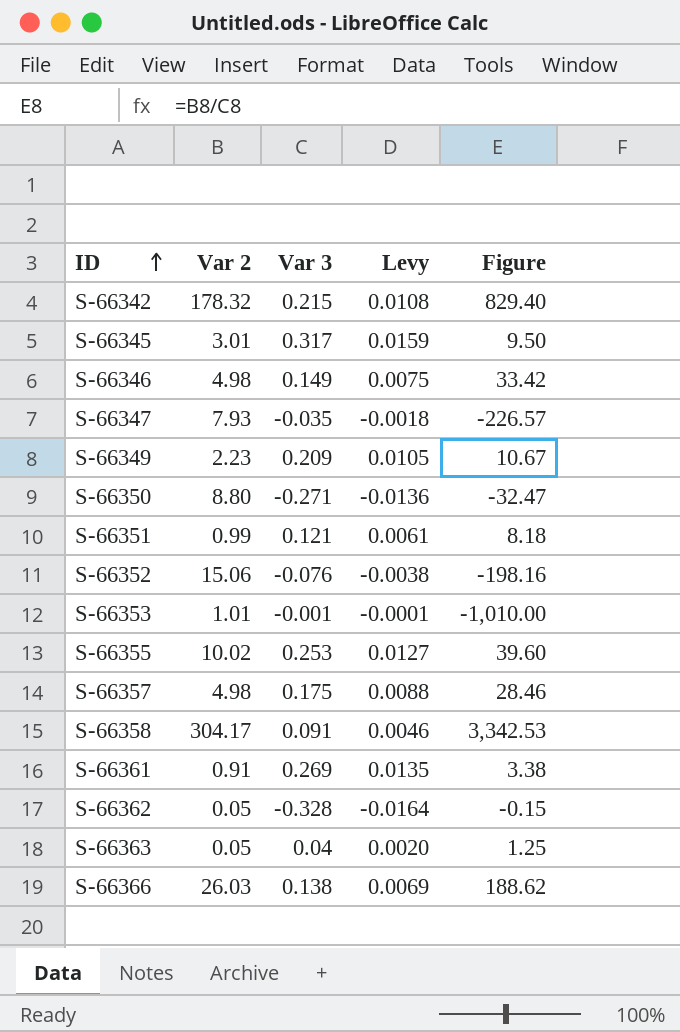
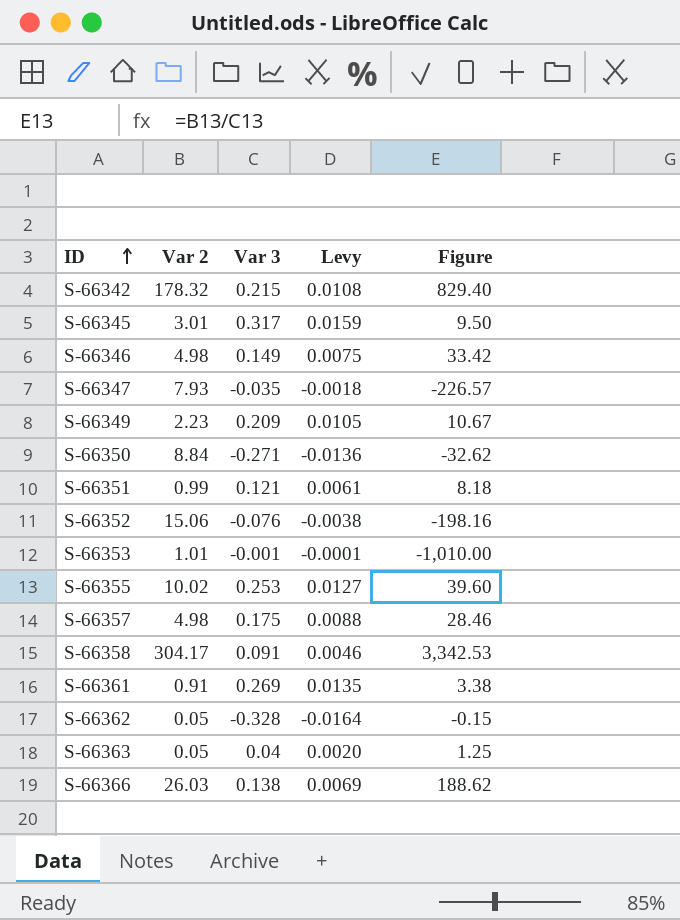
S-66350 | Var 2: 8.80 -> 8.84
S-66350 | Figure: -32.47 -> -32.62

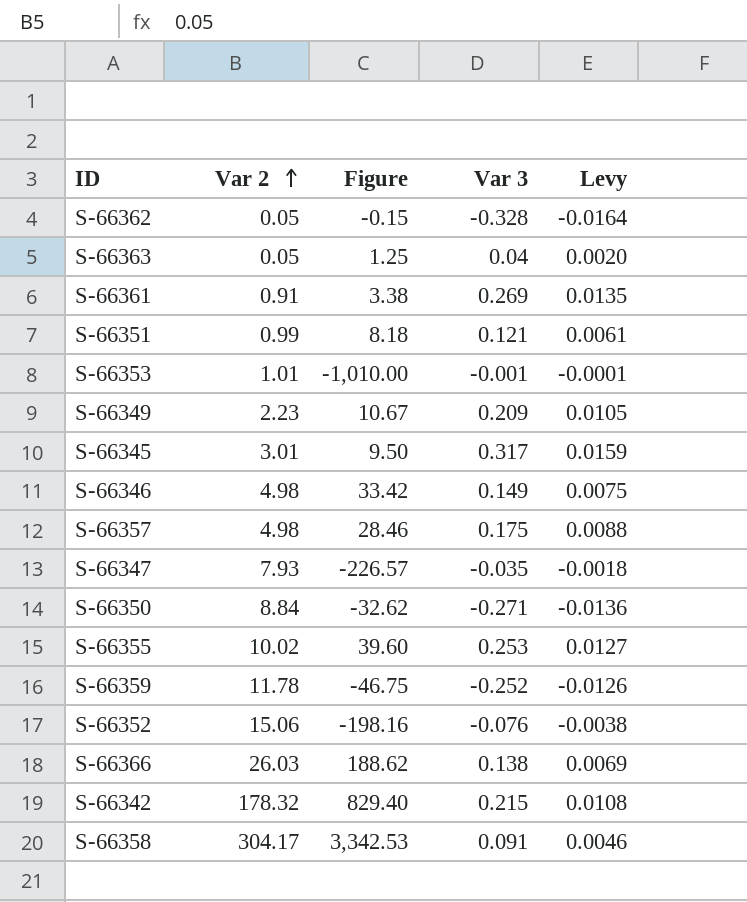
row order: ID ascending -> Var 2 ascending
column Figure | position: 5 -> 3
row S-66359: none -> 11.78 | -46.75 | -0.252 | -0.0126

